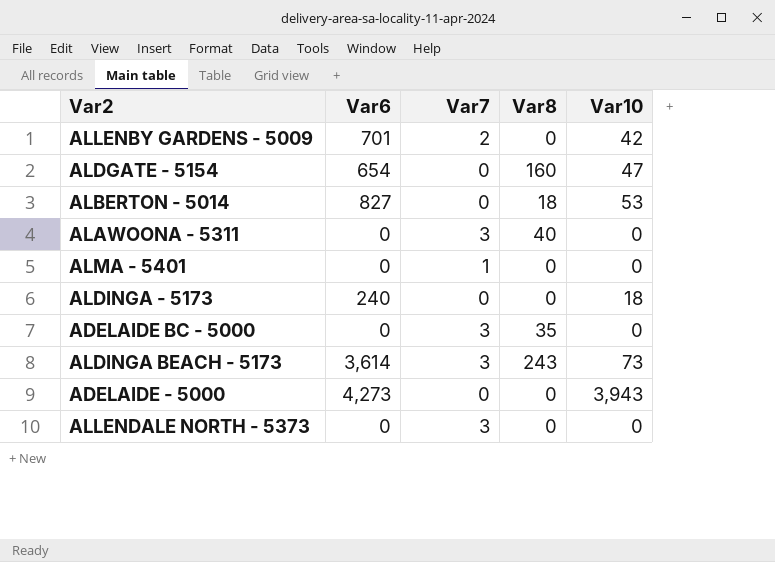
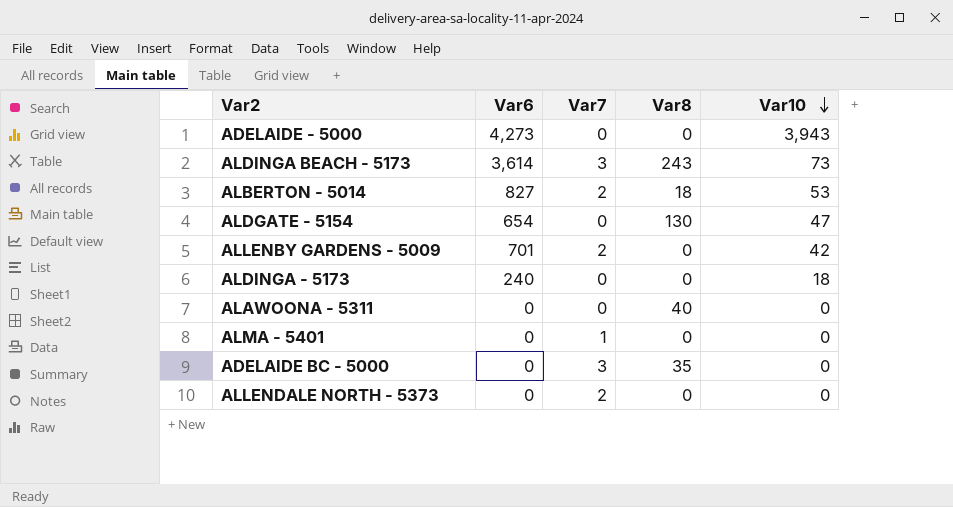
row order: none -> Var10 descending
ALBERTON - 5014 | Var7: 0 -> 2
ALDGATE - 5154 | Var8: 160 -> 130
ALAWOONA - 5311 | Var7: 3 -> 0
ALLENDALE NORTH - 5373 | Var7: 3 -> 2

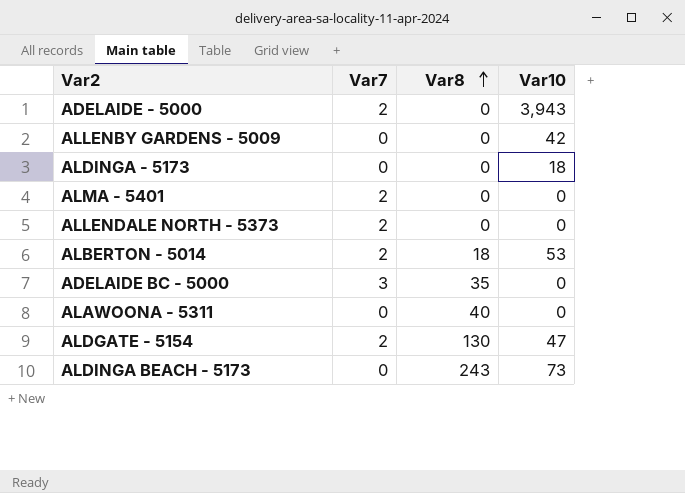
row order: Var10 descending -> Var8 ascending
column Var6 | position: 2 -> none
ADELAIDE - 5000 | Var7: 0 -> 2
ALLENBY GARDENS - 5009 | Var7: 2 -> 0
ALMA - 5401 | Var7: 1 -> 2
ALDGATE - 5154 | Var7: 0 -> 2
ALDINGA BEACH - 5173 | Var7: 3 -> 0

